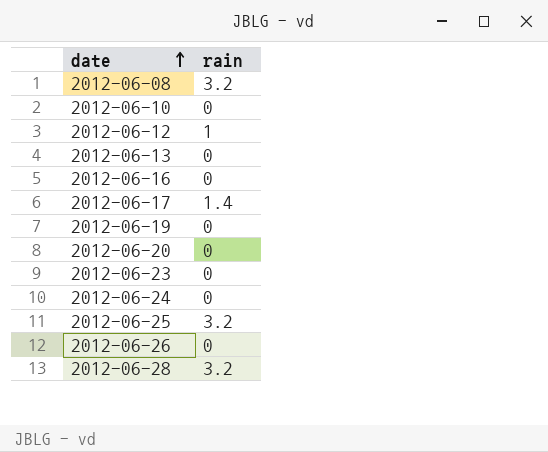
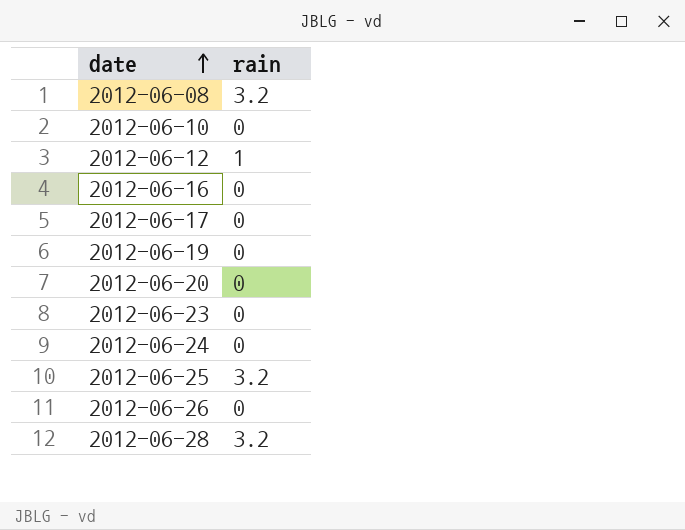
row 2012-06-13: 0 -> none
2012-06-17 | rain: 1.4 -> 0

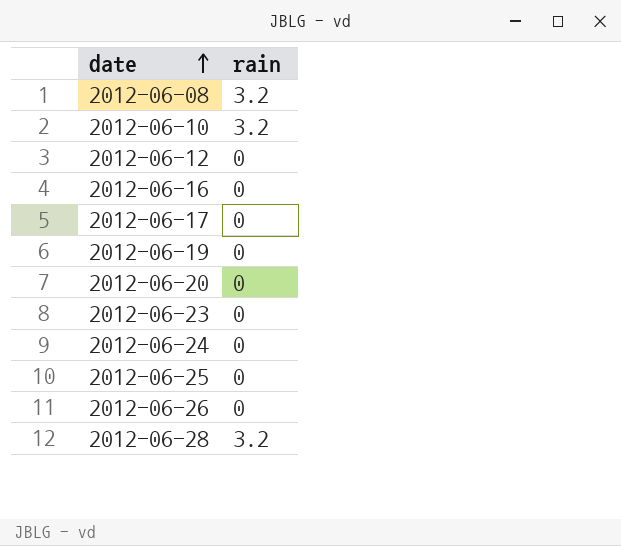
2012-06-10 | rain: 0 -> 3.2
2012-06-12 | rain: 1 -> 0
2012-06-25 | rain: 3.2 -> 0

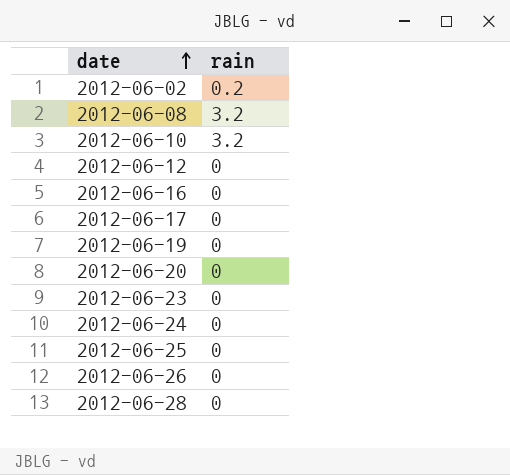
row 2012-06-02: none -> 0.2
2012-06-28 | rain: 3.2 -> 0

